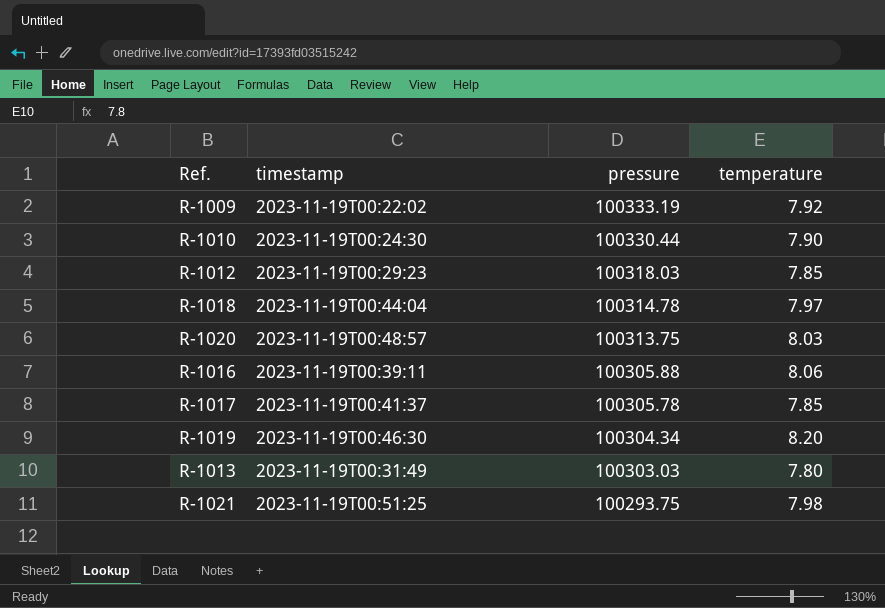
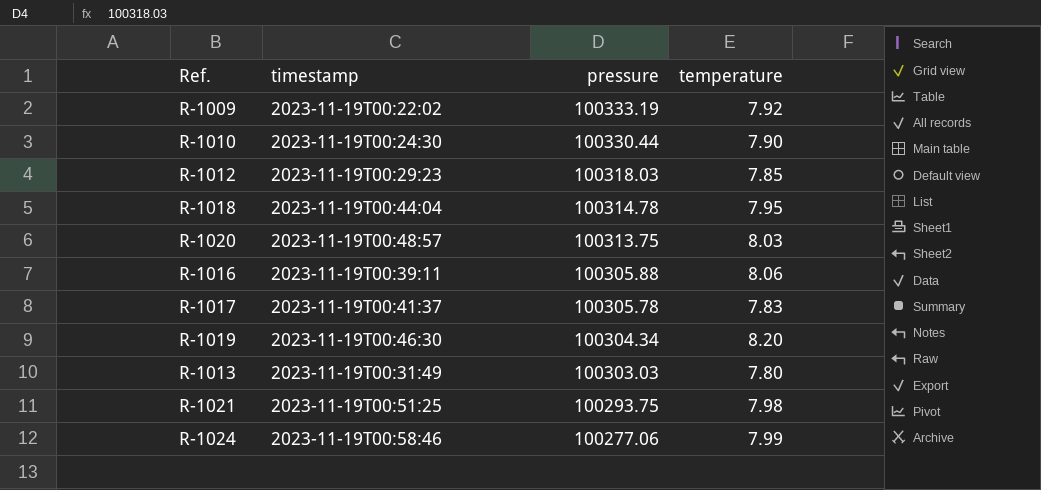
R-1018 | temperature: 7.97 -> 7.95
R-1017 | temperature: 7.85 -> 7.83
row R-1024: none -> 2023-11-19T00:58:46 | 100277.06 | 7.99

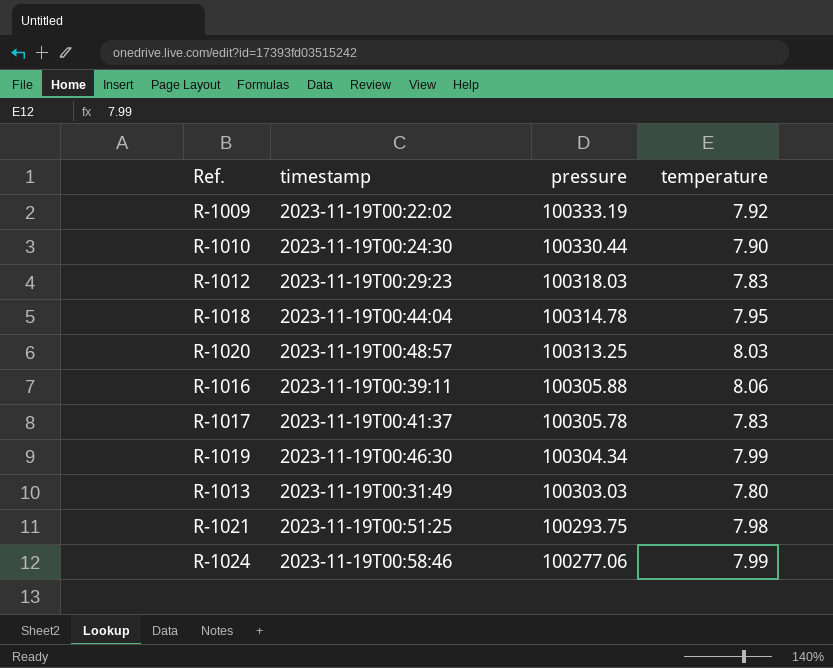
R-1012 | temperature: 7.85 -> 7.83
R-1020 | pressure: 100313.75 -> 100313.25
R-1019 | temperature: 8.20 -> 7.99

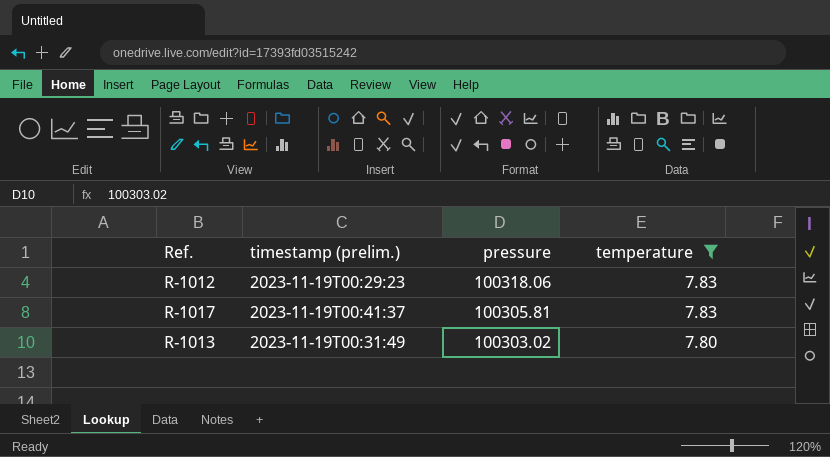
filter: none -> temperature <= 7.83
column name: timestamp -> timestamp (prelim.)
R-1012 | pressure: 100318.03 -> 100318.06
R-1017 | pressure: 100305.78 -> 100305.81
R-1013 | pressure: 100303.03 -> 100303.02

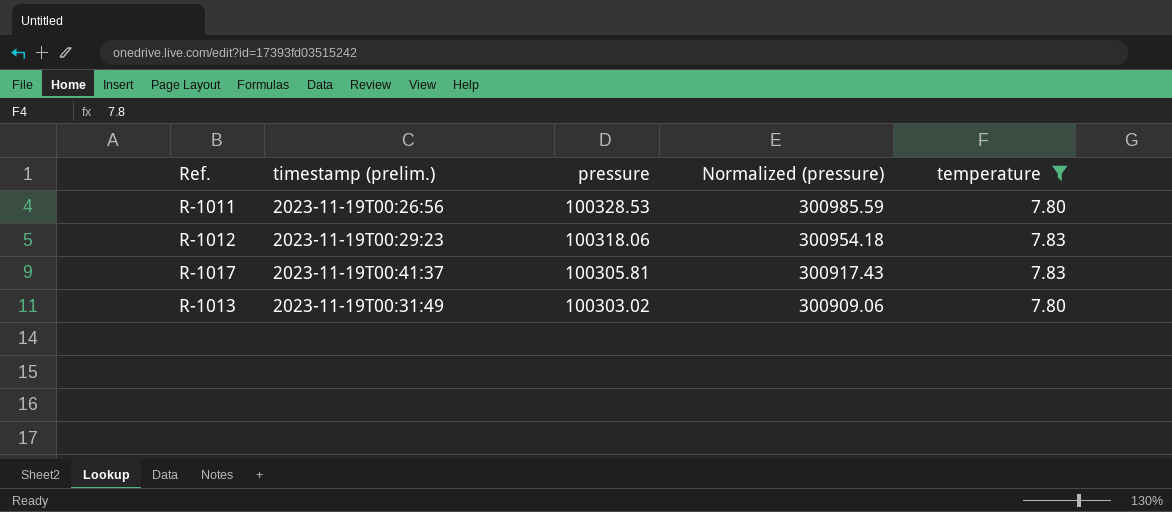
column Normalized (pressure) | formula: none -> [pressure] * 3
row R-1011: none -> 2023-11-19T00:26:56 | 100328.53 | 300985.59 | 7.80

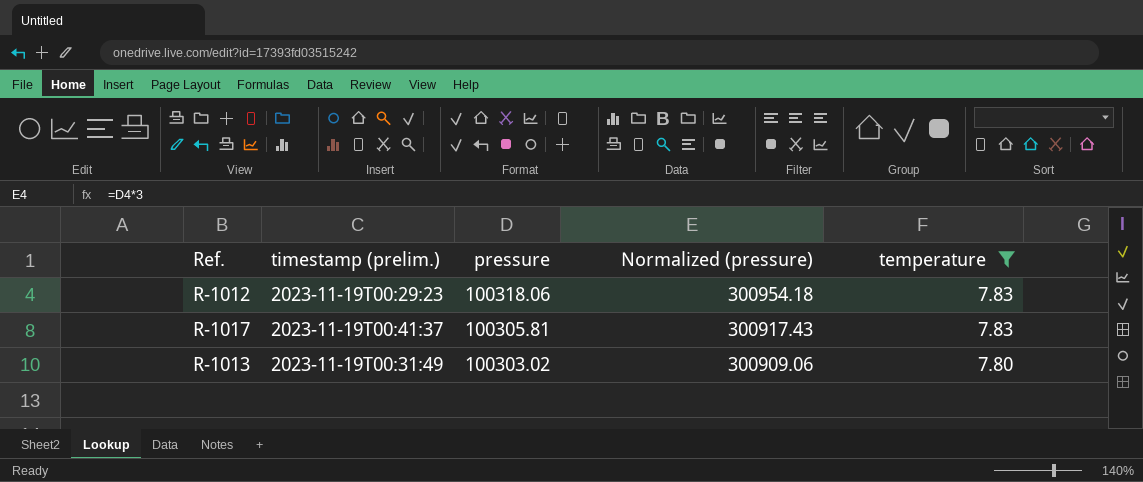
row R-1011: 2023-11-19T00:26:56 | 100328.53 | 300985.59 | 7.80 -> none

